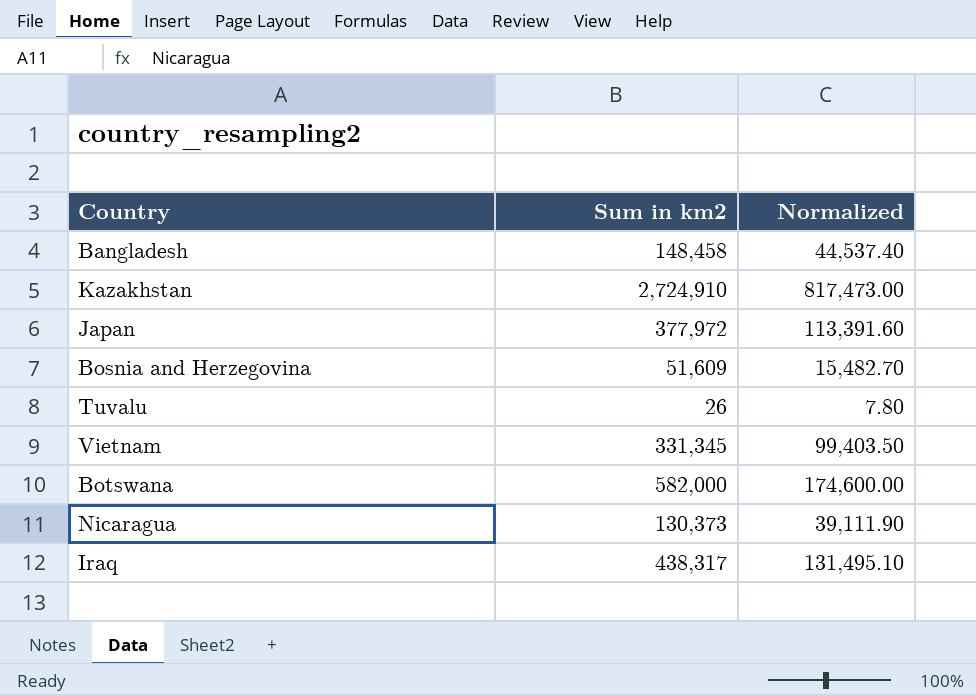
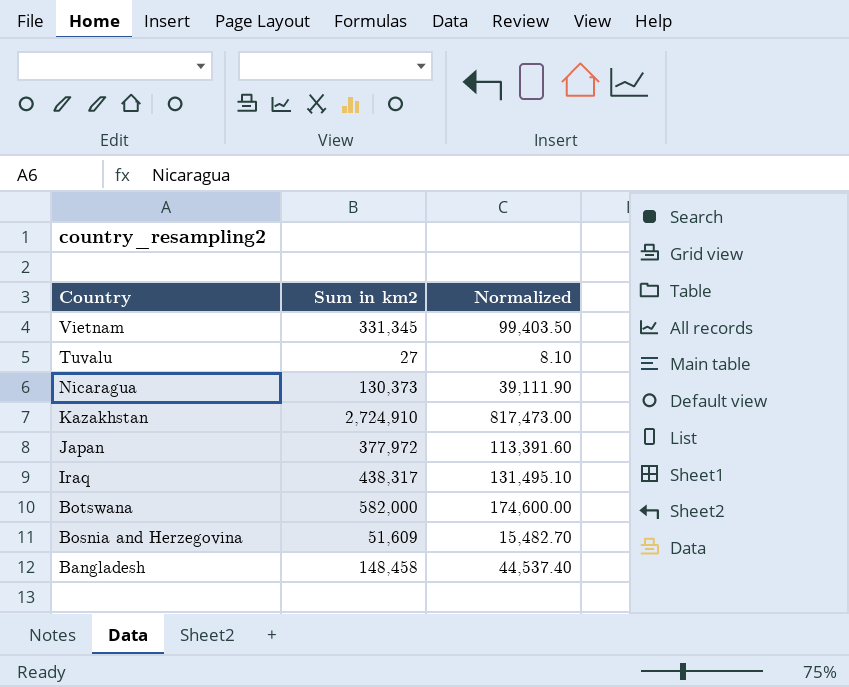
row order: none -> Country descending
Tuvalu | Sum in km2: 26 -> 27
Tuvalu | Normalized: 7.80 -> 8.10

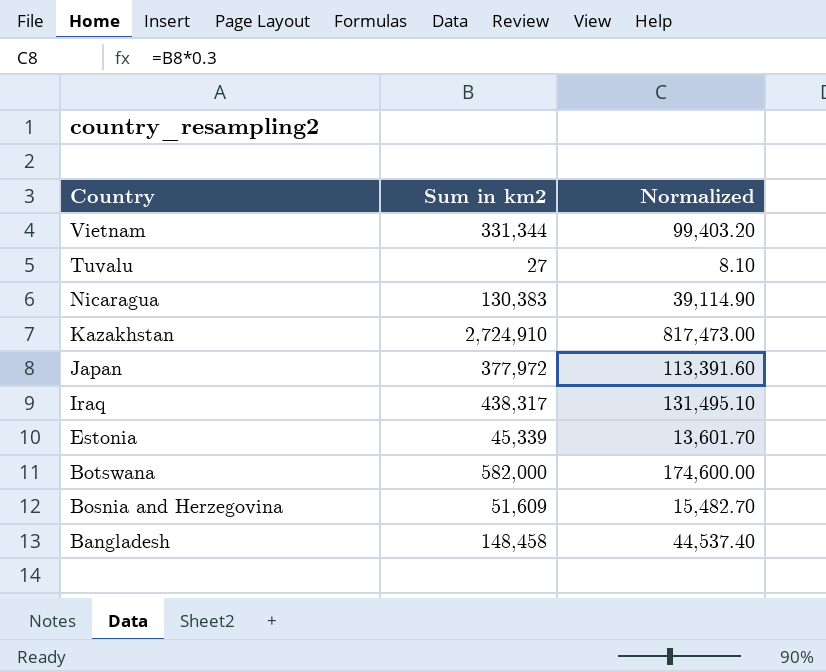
Vietnam | Sum in km2: 331,345 -> 331,344
Vietnam | Normalized: 99,403.50 -> 99,403.20
Nicaragua | Sum in km2: 130,373 -> 130,383
Nicaragua | Normalized: 39,111.90 -> 39,114.90
row Estonia: none -> 45,339 | 13,601.70

